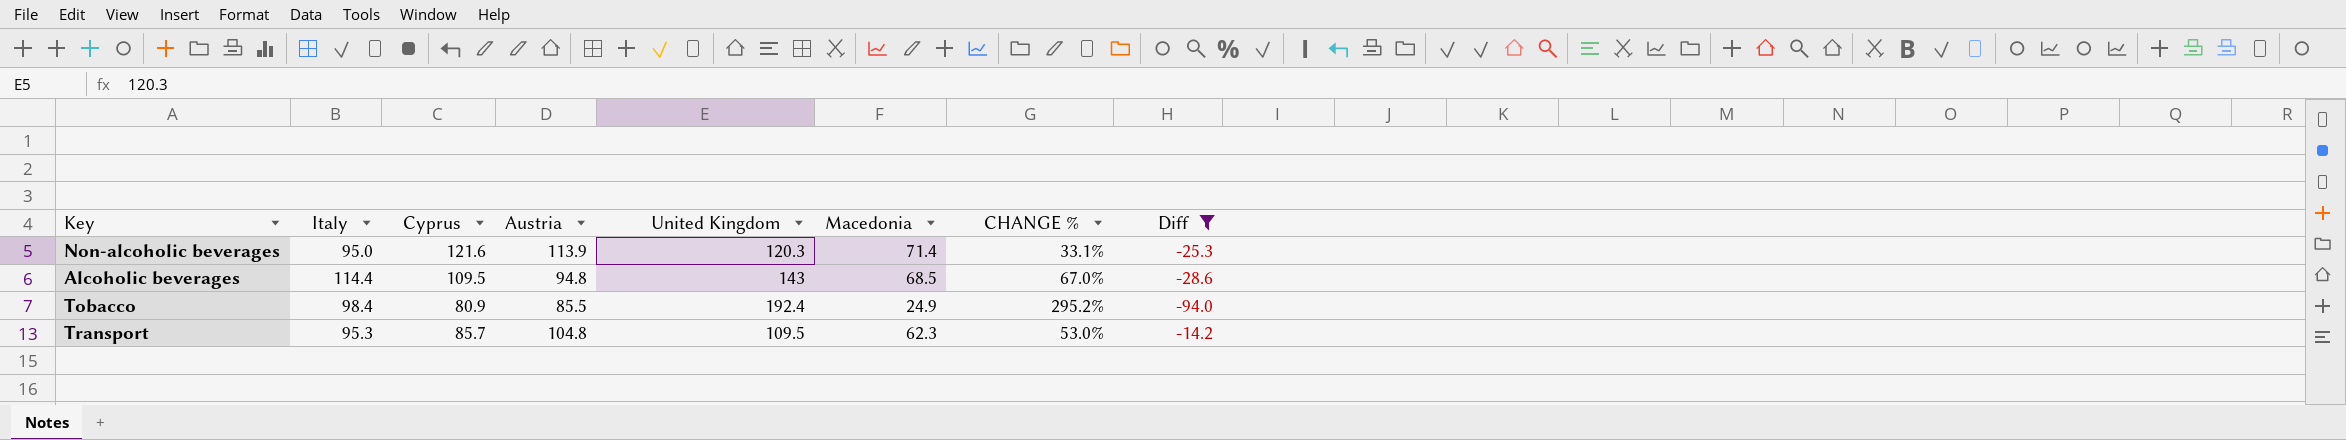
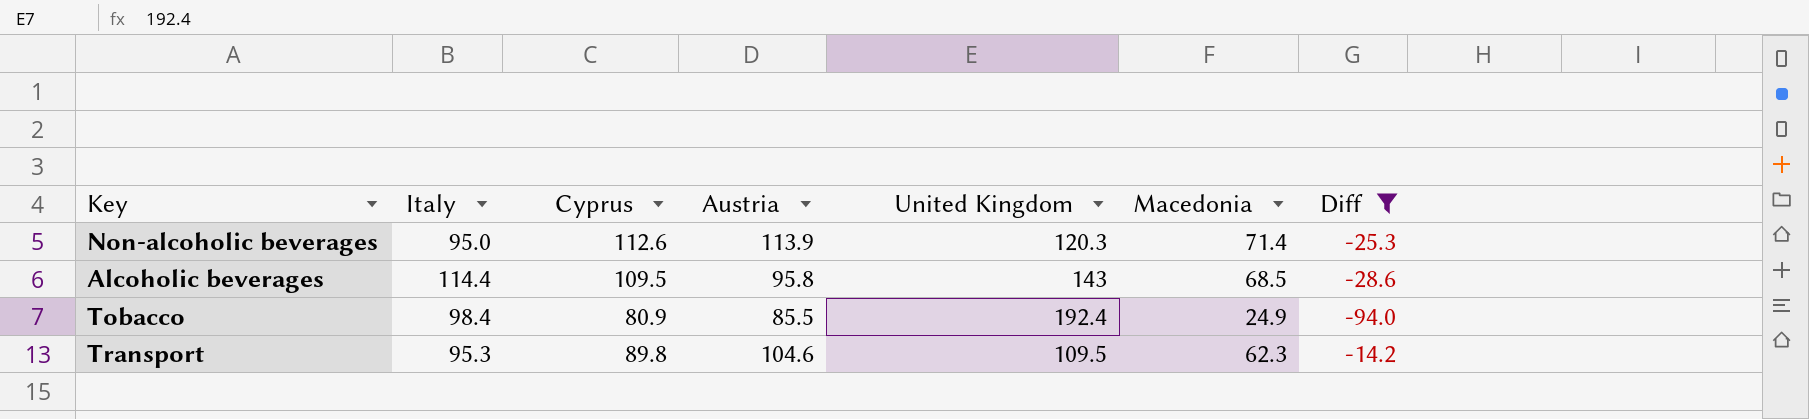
column CHANGE % | formula: ([Italy] - [Macedonia]) / [Macedonia] -> none
Non-alcoholic beverages | Cyprus: 121.6 -> 112.6
Alcoholic beverages | Austria: 94.8 -> 95.8
Transport | Cyprus: 85.7 -> 89.8
Transport | Austria: 104.8 -> 104.6

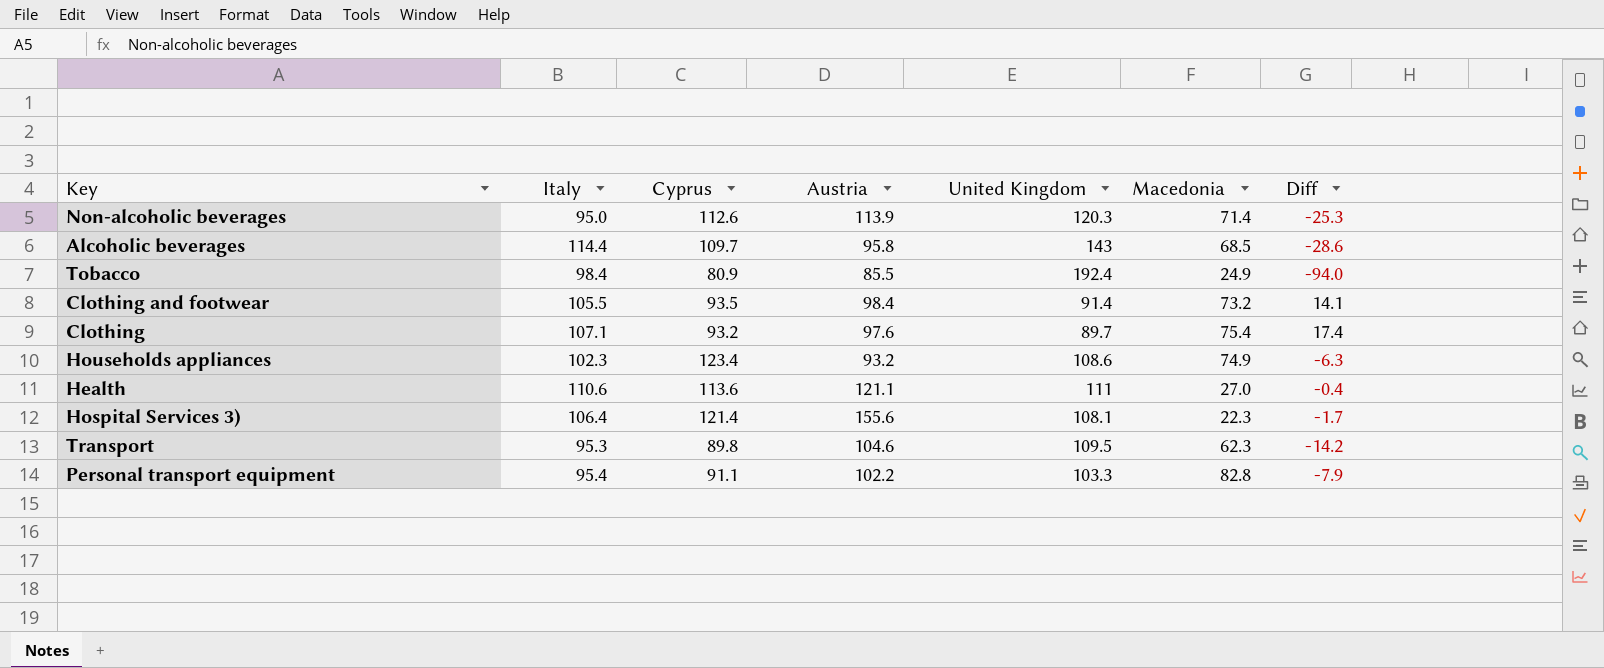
filter: Diff <= -14.2 -> none
Alcoholic beverages | Cyprus: 109.5 -> 109.7

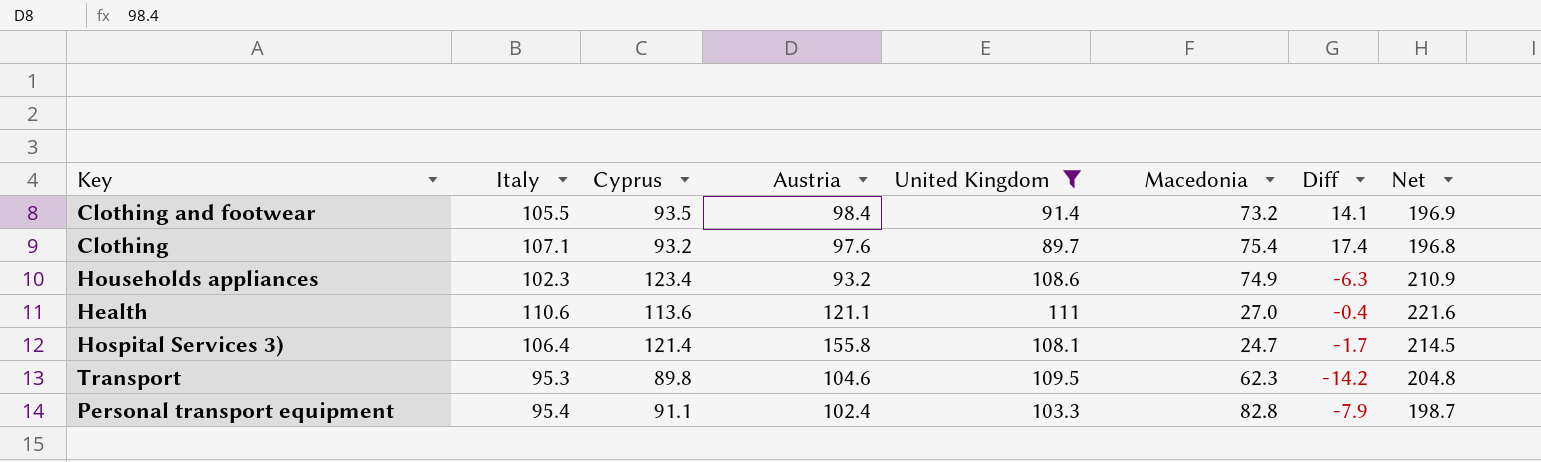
filter: none -> United Kingdom <= 111
column Net | formula: none -> [Italy] + [United Kingdom]
Hospital Services 3) | Austria: 155.6 -> 155.8
Hospital Services 3) | Macedonia: 22.3 -> 24.7
Personal transport equipment | Austria: 102.2 -> 102.4

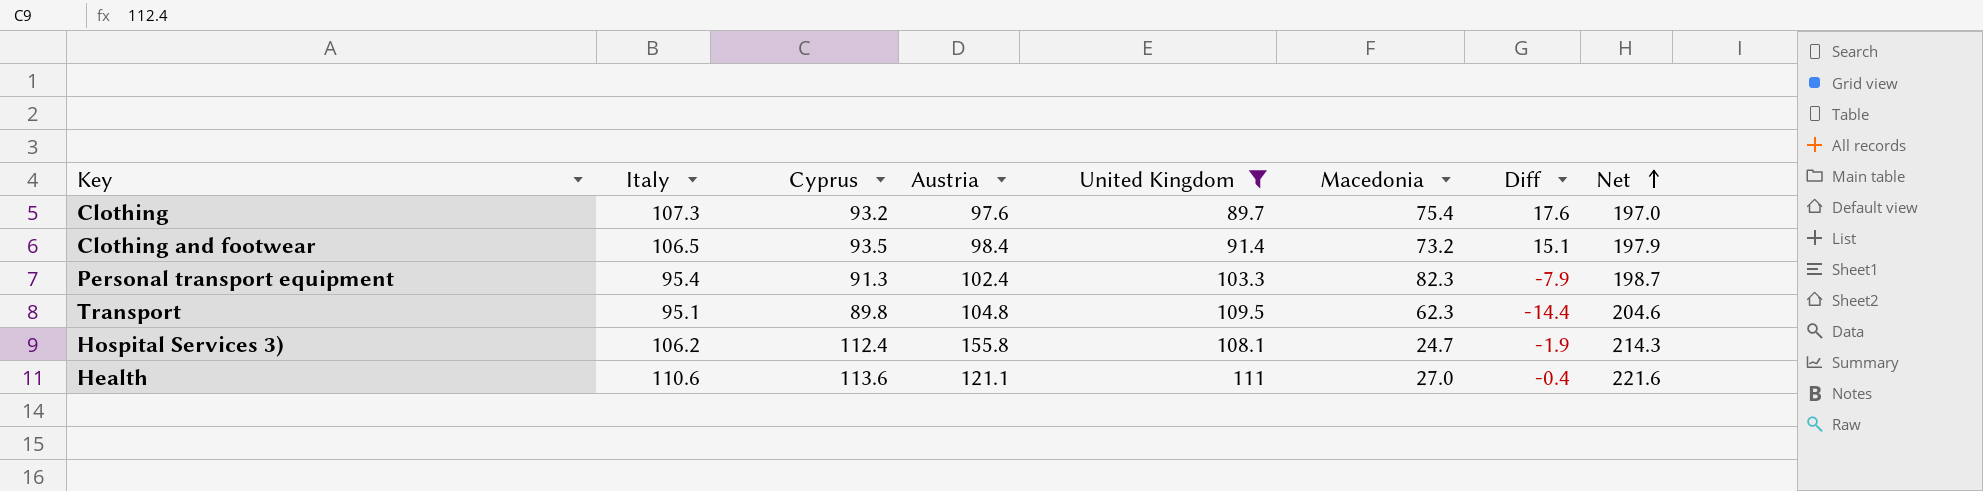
row order: none -> Net ascending
row Households appliances: 102.3 | 123.4 | 93.2 | 108.6 | 74.9 | -6.3 | 210.9 -> none
Clothing | Italy: 107.1 -> 107.3
Clothing | Diff: 17.4 -> 17.6
Clothing | Net: 196.8 -> 197.0
Clothing and footwear | Italy: 105.5 -> 106.5
Clothing and footwear | Diff: 14.1 -> 15.1
Clothing and footwear | Net: 196.9 -> 197.9
Personal transport equipment | Cyprus: 91.1 -> 91.3
Personal transport equipment | Macedonia: 82.8 -> 82.3
Transport | Italy: 95.3 -> 95.1
Transport | Austria: 104.6 -> 104.8
Transport | Diff: -14.2 -> -14.4
Transport | Net: 204.8 -> 204.6
Hospital Services 3) | Italy: 106.4 -> 106.2
Hospital Services 3) | Cyprus: 121.4 -> 112.4
Hospital Services 3) | Diff: -1.7 -> -1.9
Hospital Services 3) | Net: 214.5 -> 214.3

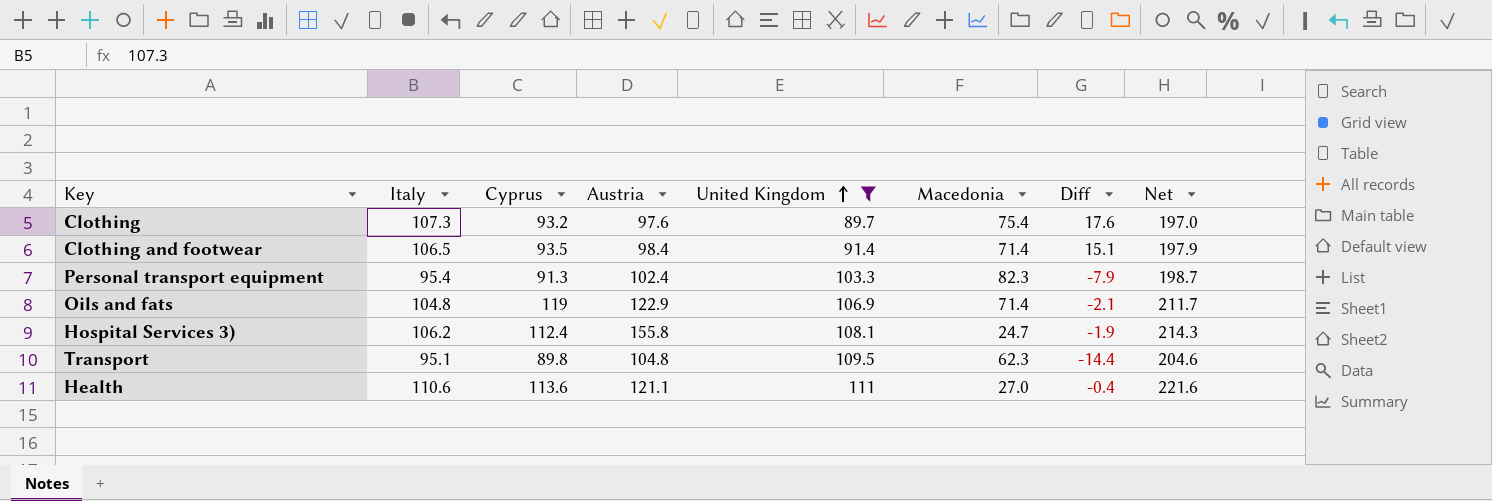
row order: Net ascending -> United Kingdom ascending
Clothing and footwear | Macedonia: 73.2 -> 71.4
row Oils and fats: none -> 104.8 | 119 | 122.9 | 106.9 | 71.4 | -2.1 | 211.7

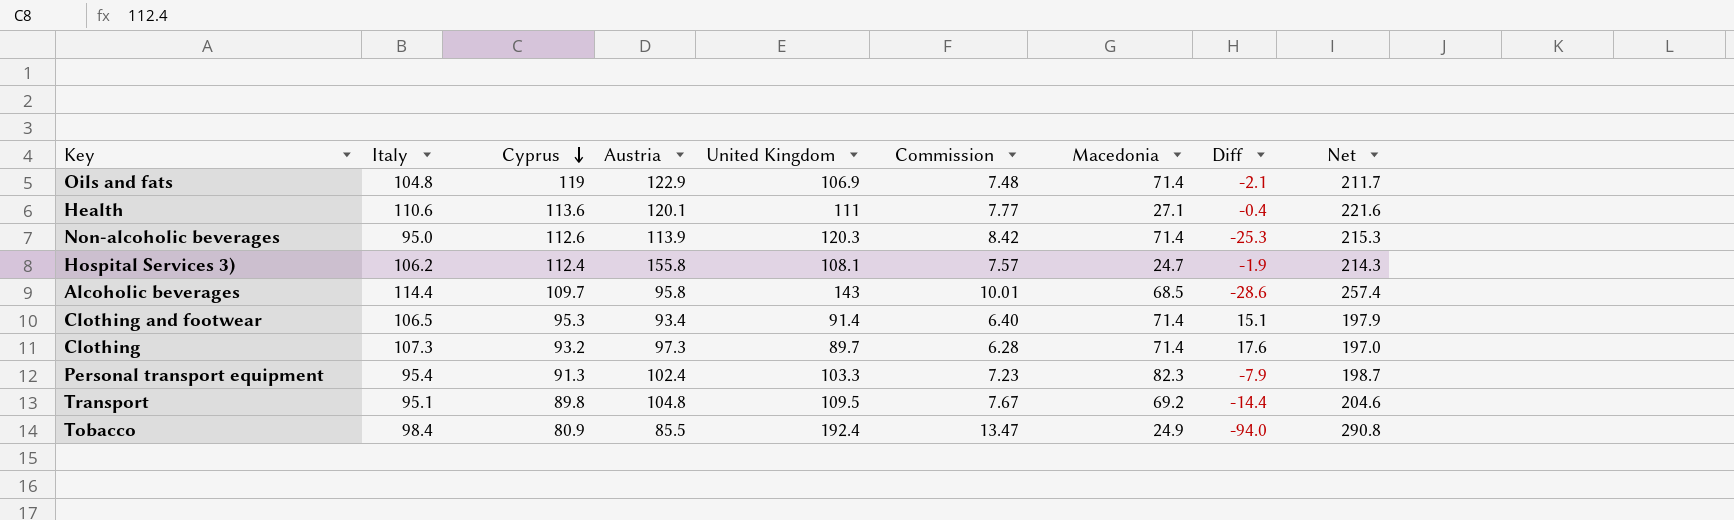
filter: United Kingdom <= 111 -> none
row order: United Kingdom ascending -> Cyprus descending
column Commission | formula: none -> [United Kingdom] * 0.07
Health | Austria: 121.1 -> 120.1
Health | Macedonia: 27.0 -> 27.1
Clothing and footwear | Cyprus: 93.5 -> 95.3
Clothing and footwear | Austria: 98.4 -> 93.4
Clothing | Austria: 97.6 -> 97.3
Clothing | Macedonia: 75.4 -> 71.4
Transport | Macedonia: 62.3 -> 69.2

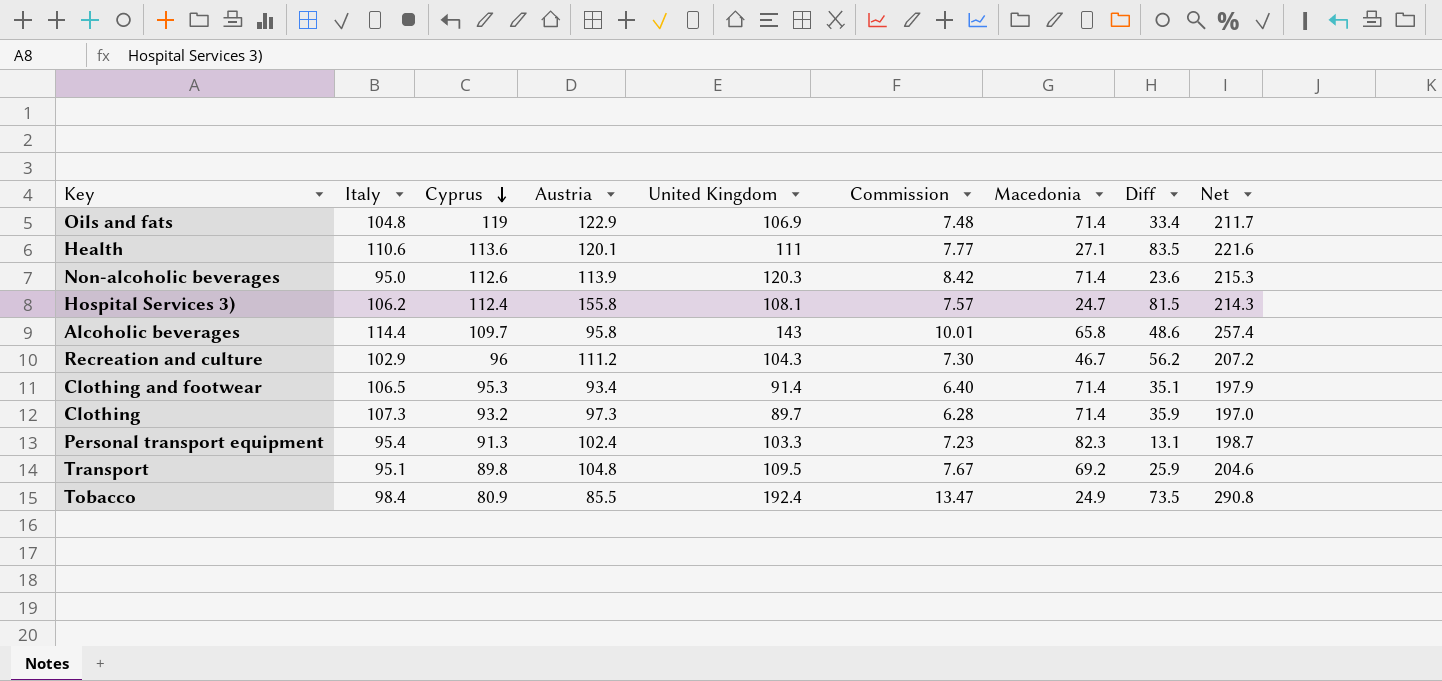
column Diff | formula: [Italy] - [United Kingdom] -> [Italy] - [Macedonia]
Alcoholic beverages | Macedonia: 68.5 -> 65.8
row Recreation and culture: none -> 102.9 | 96 | 111.2 | 104.3 | 7.30 | 46.7 | 56.2 | 207.2

